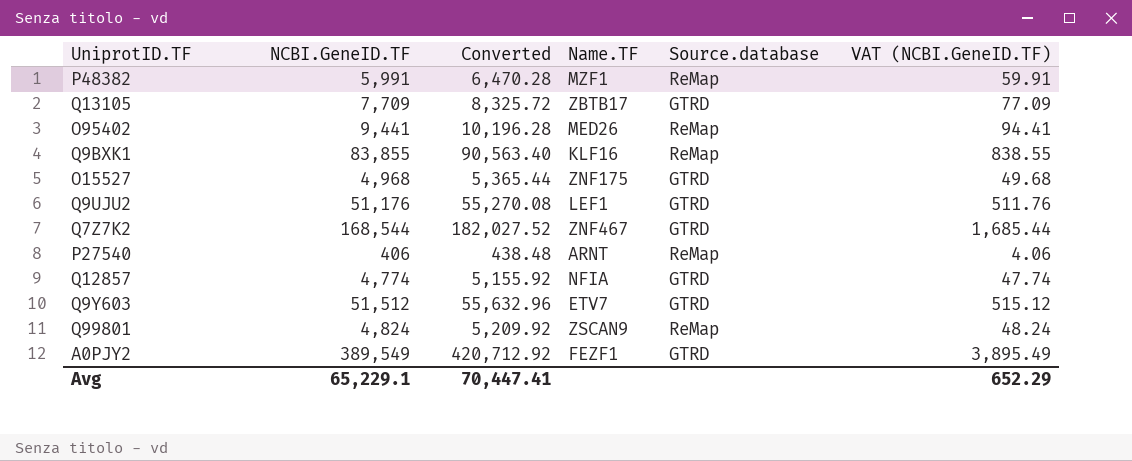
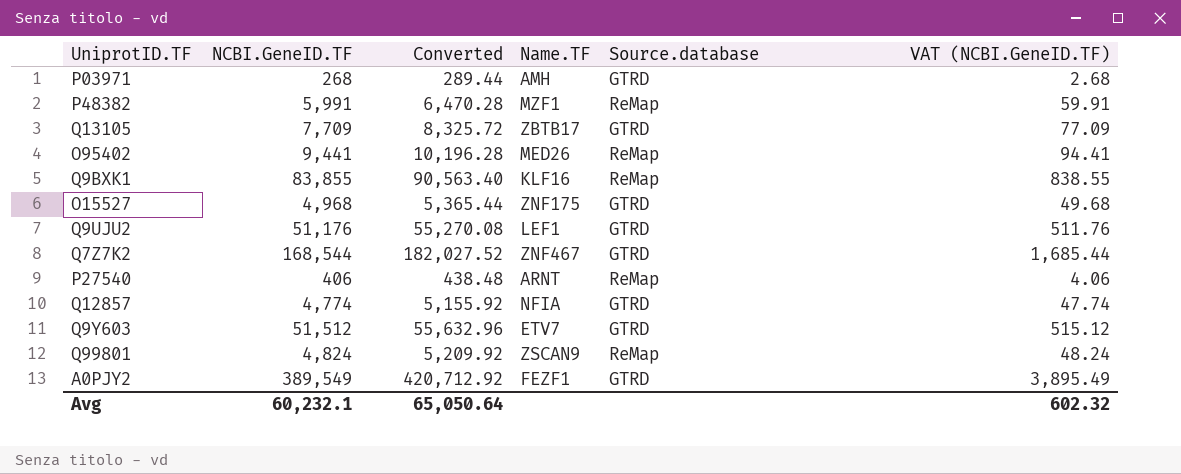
row P03971: none -> 268 | 289.44 | AMH | GTRD | 2.68
Avg | NCBI.GeneID.TF: 65,229.1 -> 60,232.1
Avg | Converted: 70,447.41 -> 65,050.64
Avg | VAT (NCBI.GeneID.TF): 652.29 -> 602.32

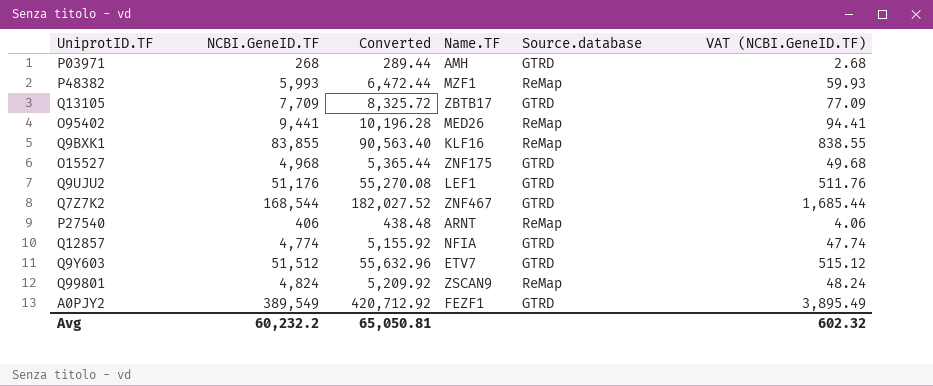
P48382 | NCBI.GeneID.TF: 5,991 -> 5,993
P48382 | Converted: 6,470.28 -> 6,472.44
P48382 | VAT (NCBI.GeneID.TF): 59.91 -> 59.93
Avg | NCBI.GeneID.TF: 60,232.1 -> 60,232.2
Avg | Converted: 65,050.64 -> 65,050.81

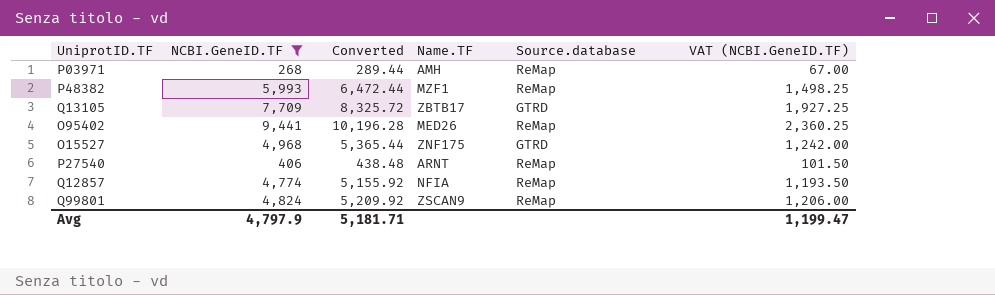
filter: none -> NCBI.GeneID.TF <= 9,441
column VAT (NCBI.GeneID.TF) | formula: [NCBI.GeneID.TF] * 0.01 -> [NCBI.GeneID.TF] * 0.25
P03971 | Source.database: GTRD -> ReMap
Q12857 | Source.database: GTRD -> ReMap
Avg | NCBI.GeneID.TF: 60,232.2 -> 4,797.9
Avg | Converted: 65,050.81 -> 5,181.71
Avg | VAT (NCBI.GeneID.TF): 602.32 -> 1,199.47

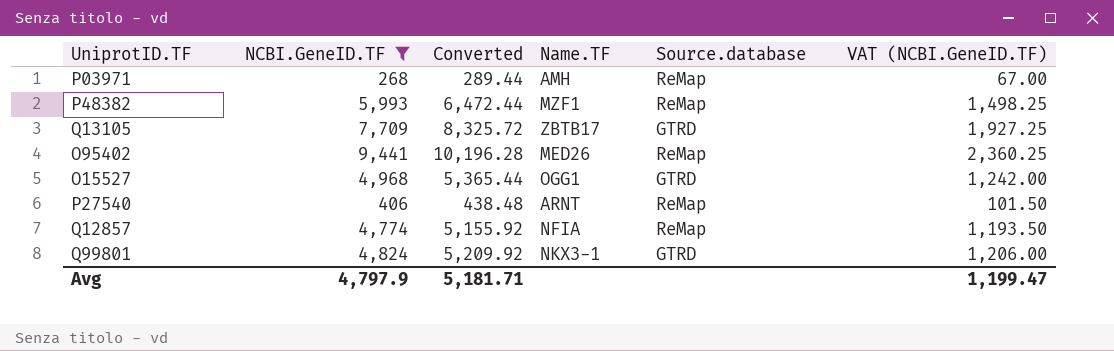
O15527 | Name.TF: ZNF175 -> OGG1
Q99801 | Name.TF: ZSCAN9 -> NKX3-1
Q99801 | Source.database: ReMap -> GTRD

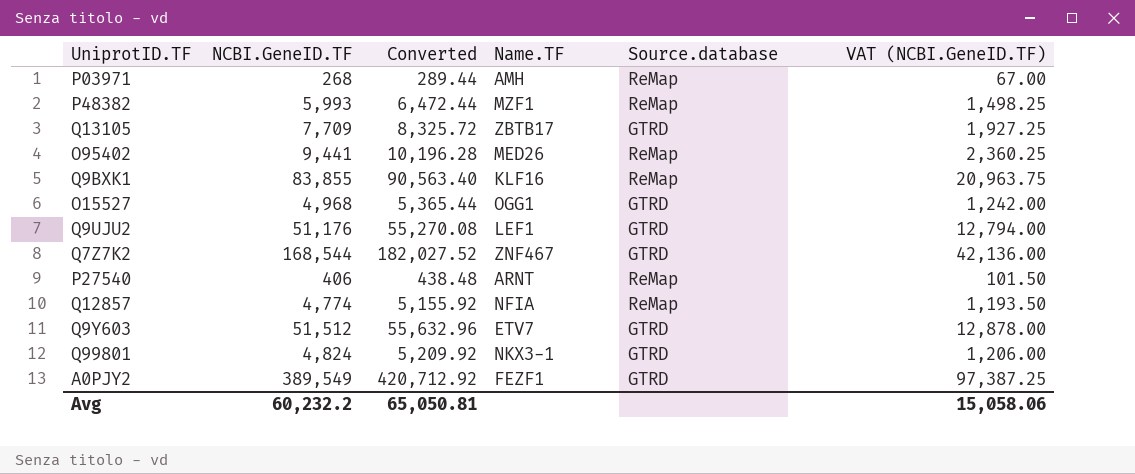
filter: NCBI.GeneID.TF <= 9,441 -> none
Avg | NCBI.GeneID.TF: 4,797.9 -> 60,232.2
Avg | Converted: 5,181.71 -> 65,050.81
Avg | VAT (NCBI.GeneID.TF): 1,199.47 -> 15,058.06

